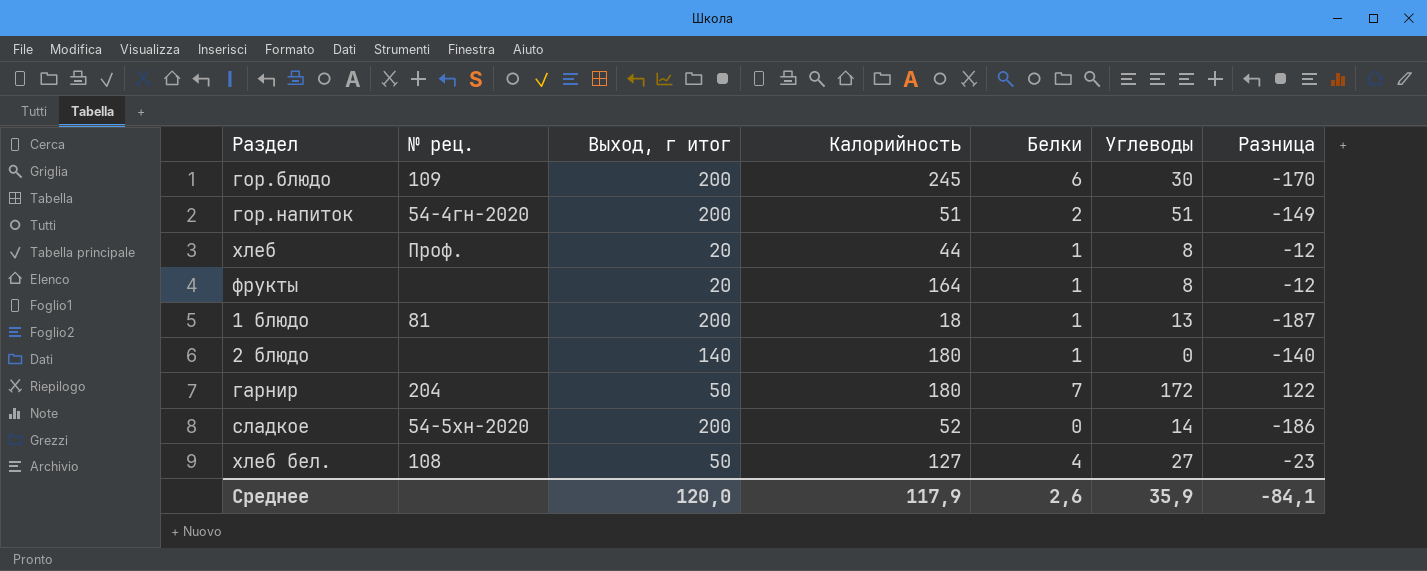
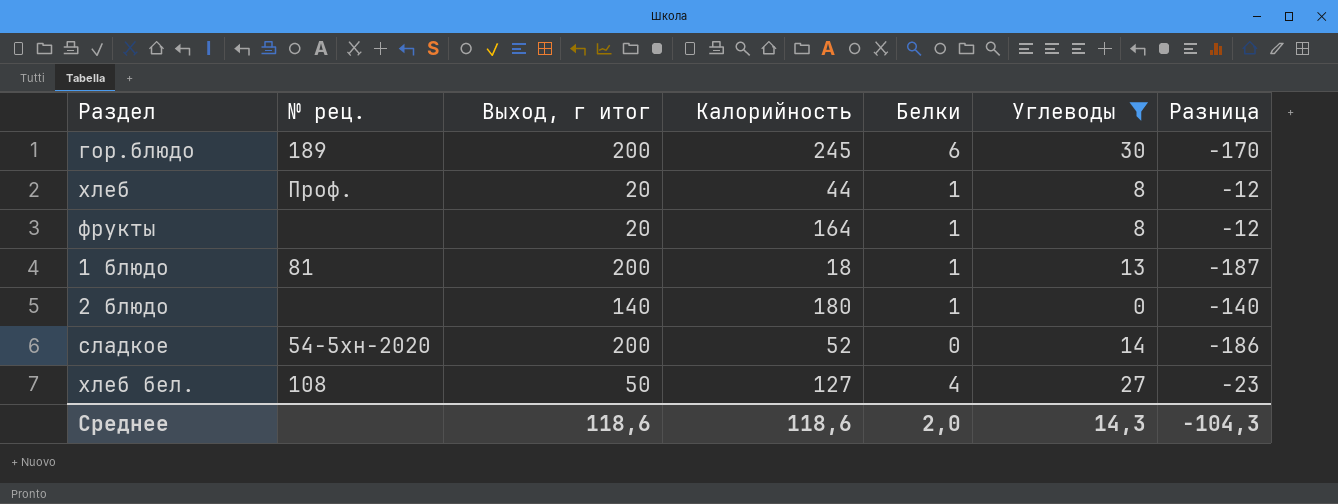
filter: none -> Углеводы <= 30
гор.блюдо | № рец.: 109 -> 189
Среднее | Выход, г итог: 120,0 -> 118,6
Среднее | Калорийность: 117,9 -> 118,6
Среднее | Белки: 2,6 -> 2,0
Среднее | Углеводы: 35,9 -> 14,3
Среднее | Разница: -84,1 -> -104,3

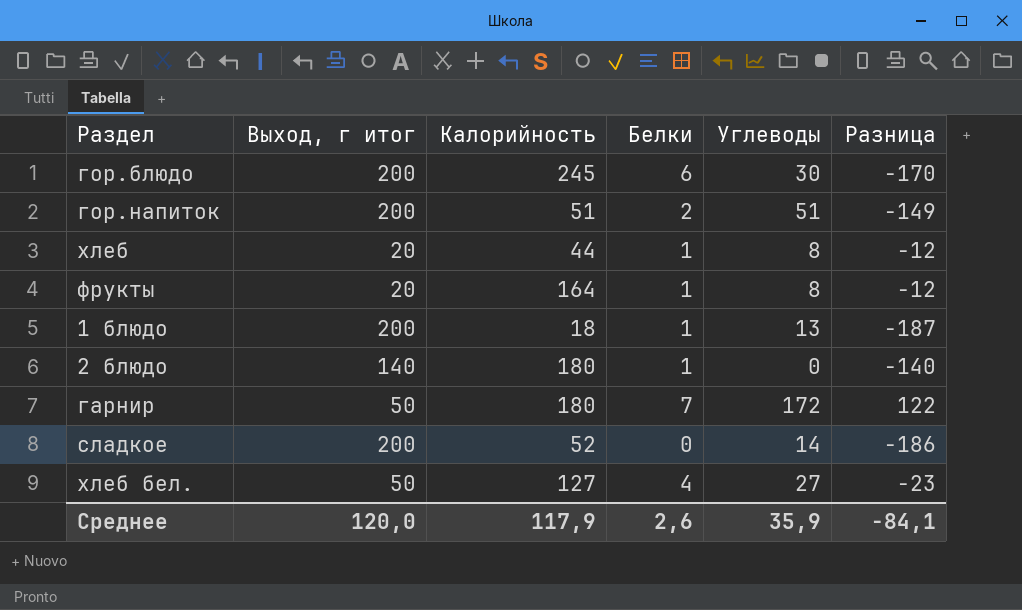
filter: Углеводы <= 30 -> none
column № рец. | position: 2 -> none
Среднее | Выход, г итог: 118,6 -> 120,0
Среднее | Калорийность: 118,6 -> 117,9
Среднее | Белки: 2,0 -> 2,6
Среднее | Углеводы: 14,3 -> 35,9
Среднее | Разница: -104,3 -> -84,1

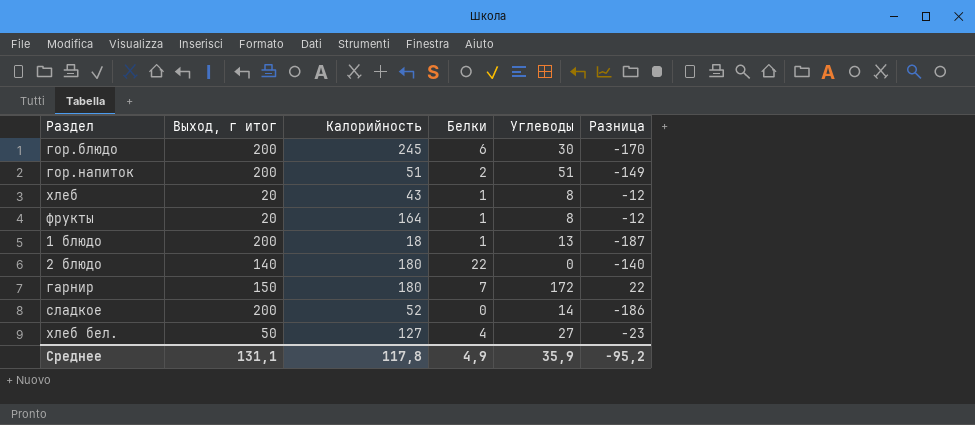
хлеб | Калорийность: 44 -> 43
2 блюдо | Белки: 1 -> 22
гарнир | Выход, г итог: 50 -> 150
гарнир | Разница: 122 -> 22
Среднее | Выход, г итог: 120,0 -> 131,1
Среднее | Калорийность: 117,9 -> 117,8
Среднее | Белки: 2,6 -> 4,9
Среднее | Разница: -84,1 -> -95,2

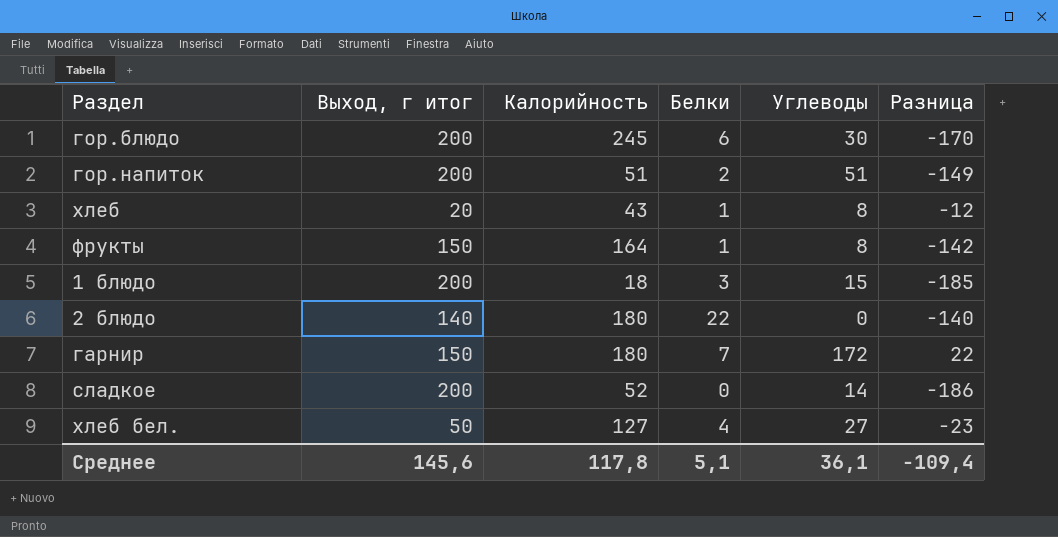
фрукты | Выход, г итог: 20 -> 150
фрукты | Разница: -12 -> -142
1 блюдо | Белки: 1 -> 3
1 блюдо | Углеводы: 13 -> 15
1 блюдо | Разница: -187 -> -185
Среднее | Выход, г итог: 131,1 -> 145,6
Среднее | Белки: 4,9 -> 5,1
Среднее | Углеводы: 35,9 -> 36,1
Среднее | Разница: -95,2 -> -109,4

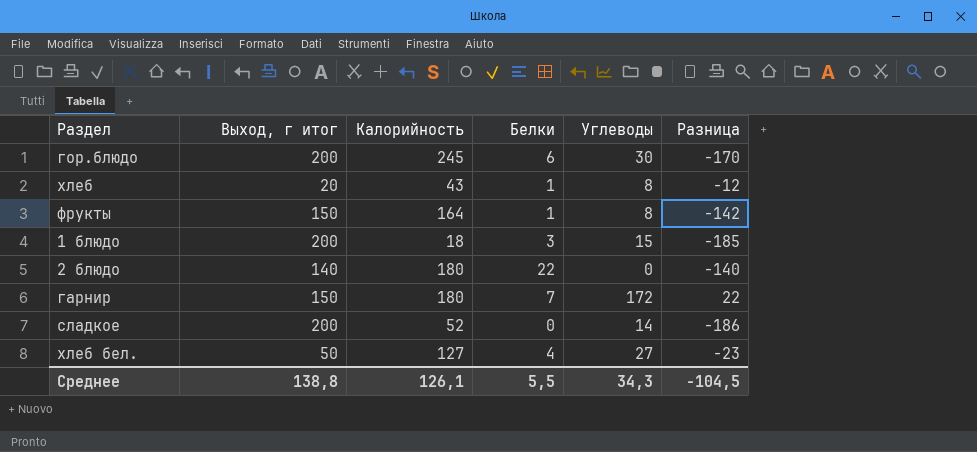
row гор.напиток: 200 | 51 | 2 | 51 | -149 -> none
Среднее | Выход, г итог: 145,6 -> 138,8
Среднее | Калорийность: 117,8 -> 126,1
Среднее | Белки: 5,1 -> 5,5
Среднее | Углеводы: 36,1 -> 34,3
Среднее | Разница: -109,4 -> -104,5

